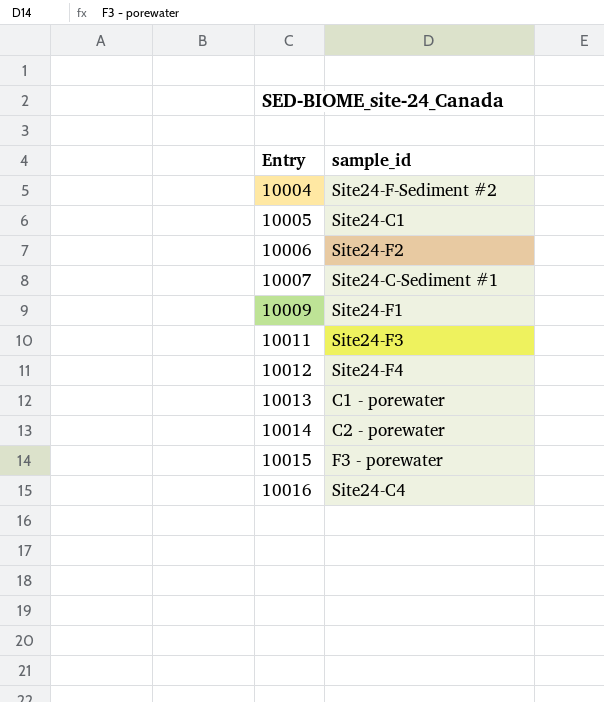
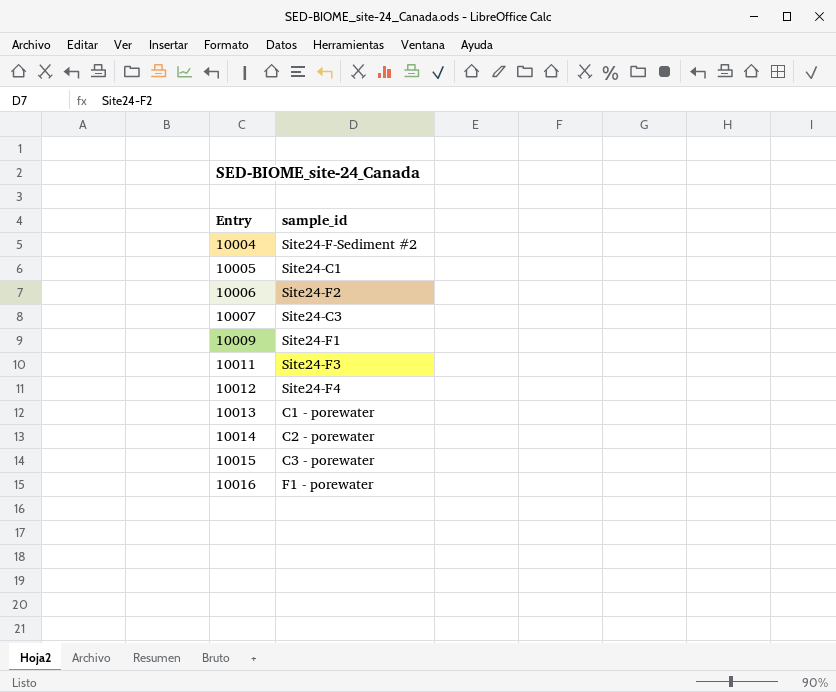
10007 | sample_id: Site24-C-Sediment #1 -> Site24-C3
10015 | sample_id: F3 - porewater -> C3 - porewater
10016 | sample_id: Site24-C4 -> F1 - porewater

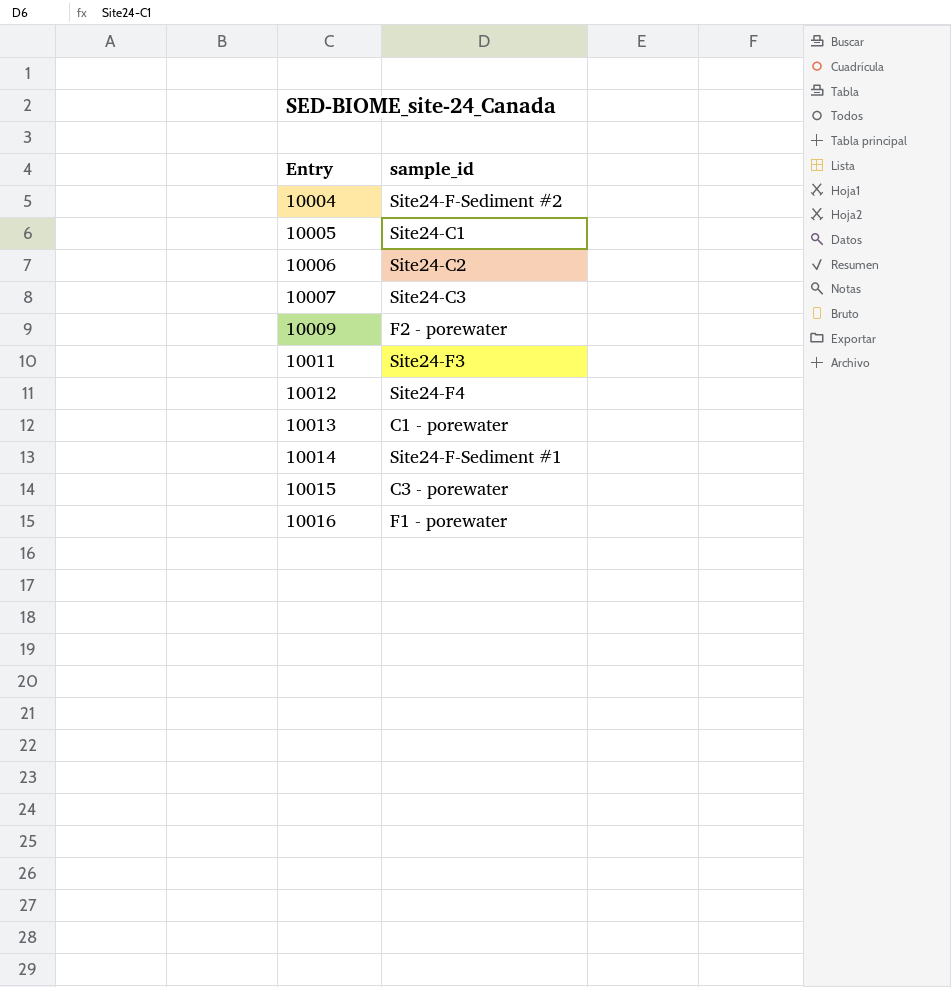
10006 | sample_id: Site24-F2 -> Site24-C2
10009 | sample_id: Site24-F1 -> F2 - porewater
10014 | sample_id: C2 - porewater -> Site24-F-Sediment #1

